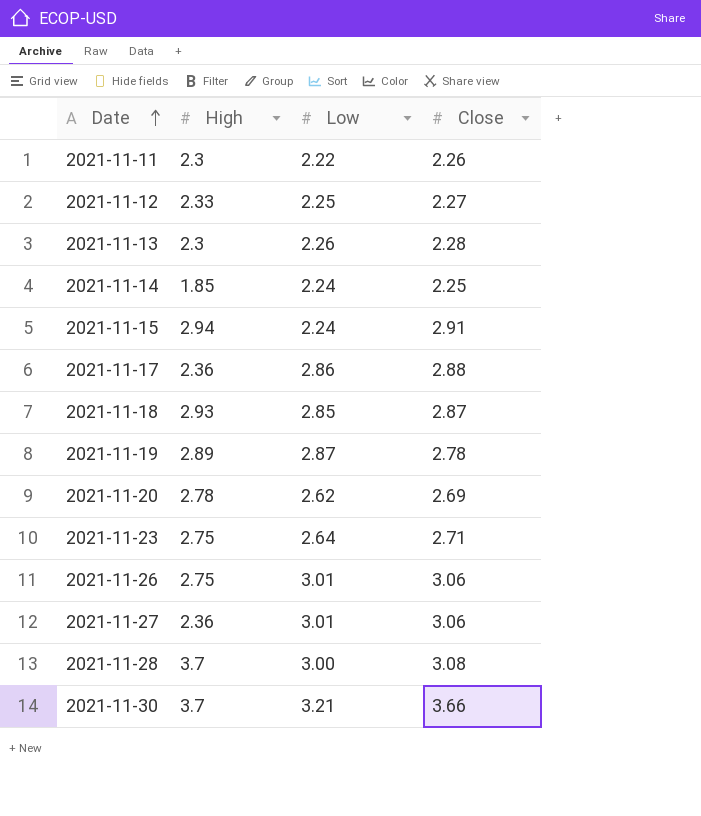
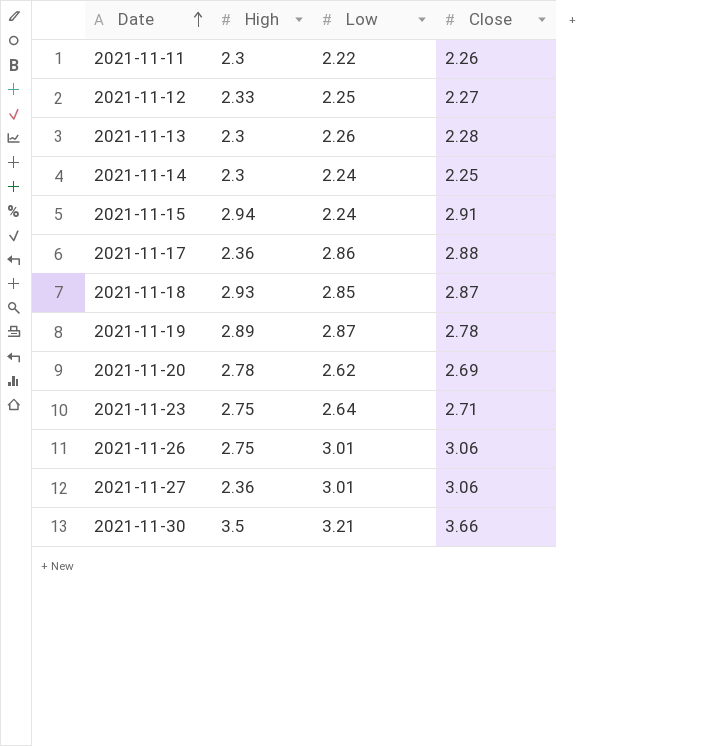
row 2021-11-28: 3.7 | 3.00 | 3.08 -> none
2021-11-14 | High: 1.85 -> 2.3
2021-11-30 | High: 3.7 -> 3.5

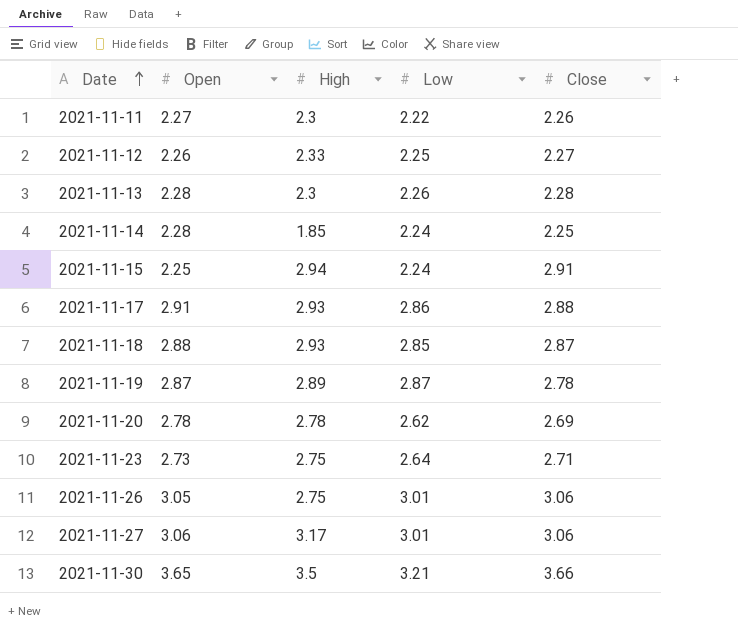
column Open | position: none -> 2
2021-11-14 | High: 2.3 -> 1.85
2021-11-17 | High: 2.36 -> 2.93
2021-11-27 | High: 2.36 -> 3.17

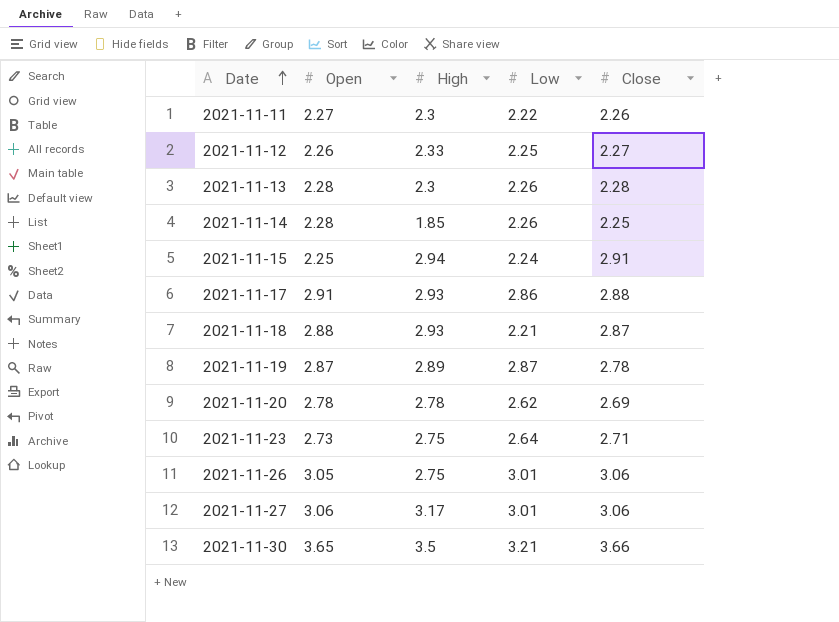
2021-11-14 | Low: 2.24 -> 2.26
2021-11-18 | Low: 2.85 -> 2.21

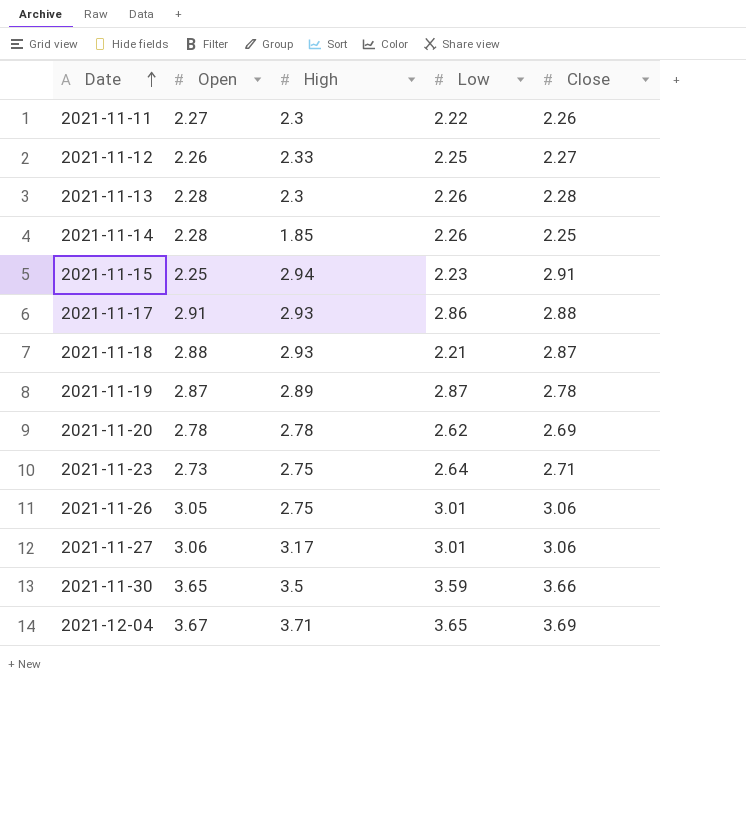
2021-11-15 | Low: 2.24 -> 2.23
2021-11-30 | Low: 3.21 -> 3.59
row 2021-12-04: none -> 3.67 | 3.71 | 3.65 | 3.69

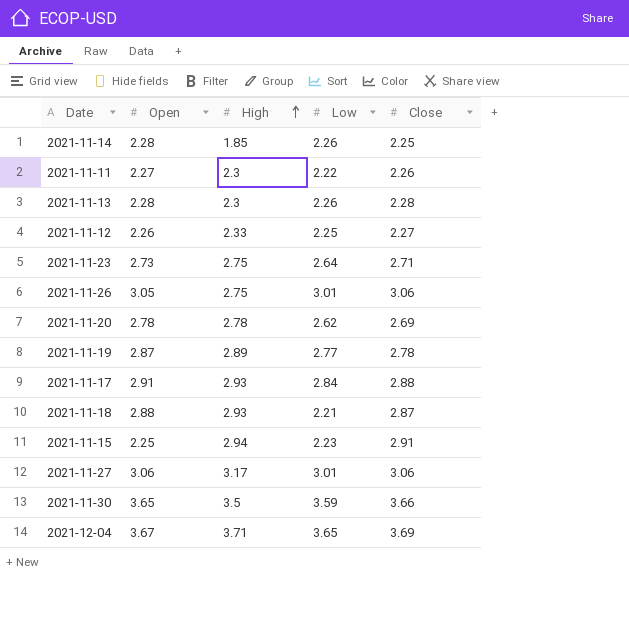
row order: Date ascending -> High ascending
2021-11-19 | Low: 2.87 -> 2.77
2021-11-17 | Low: 2.86 -> 2.84

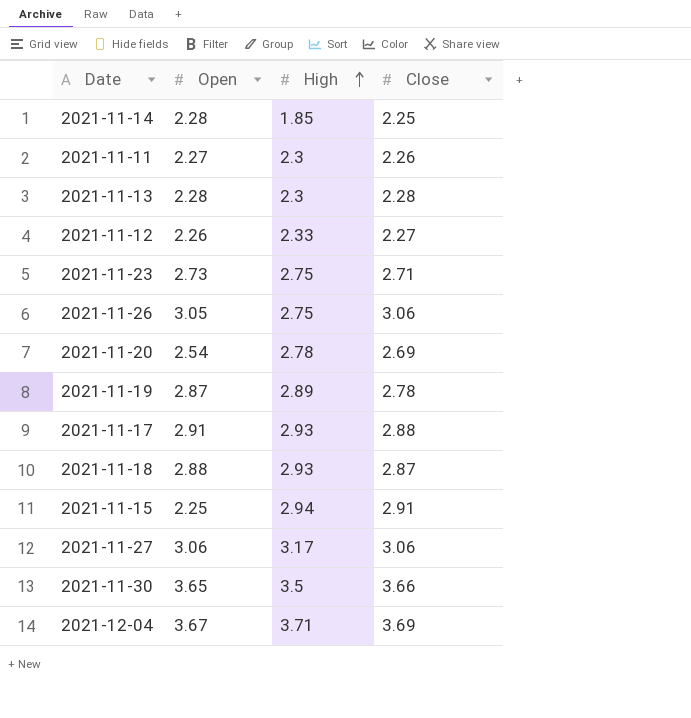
column Low | position: 4 -> none
2021-11-20 | Open: 2.78 -> 2.54

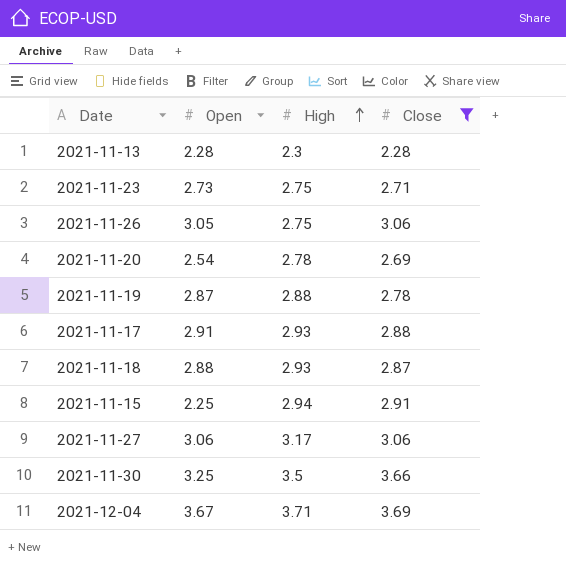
filter: none -> Close >= 2.28
2021-11-19 | High: 2.89 -> 2.88
2021-11-30 | Open: 3.65 -> 3.25

